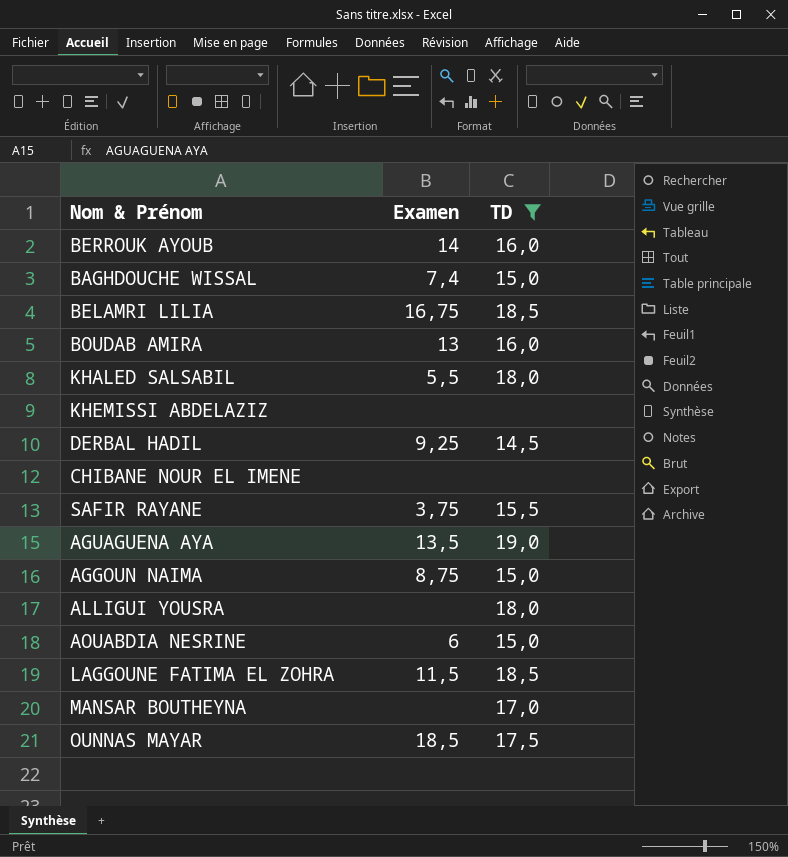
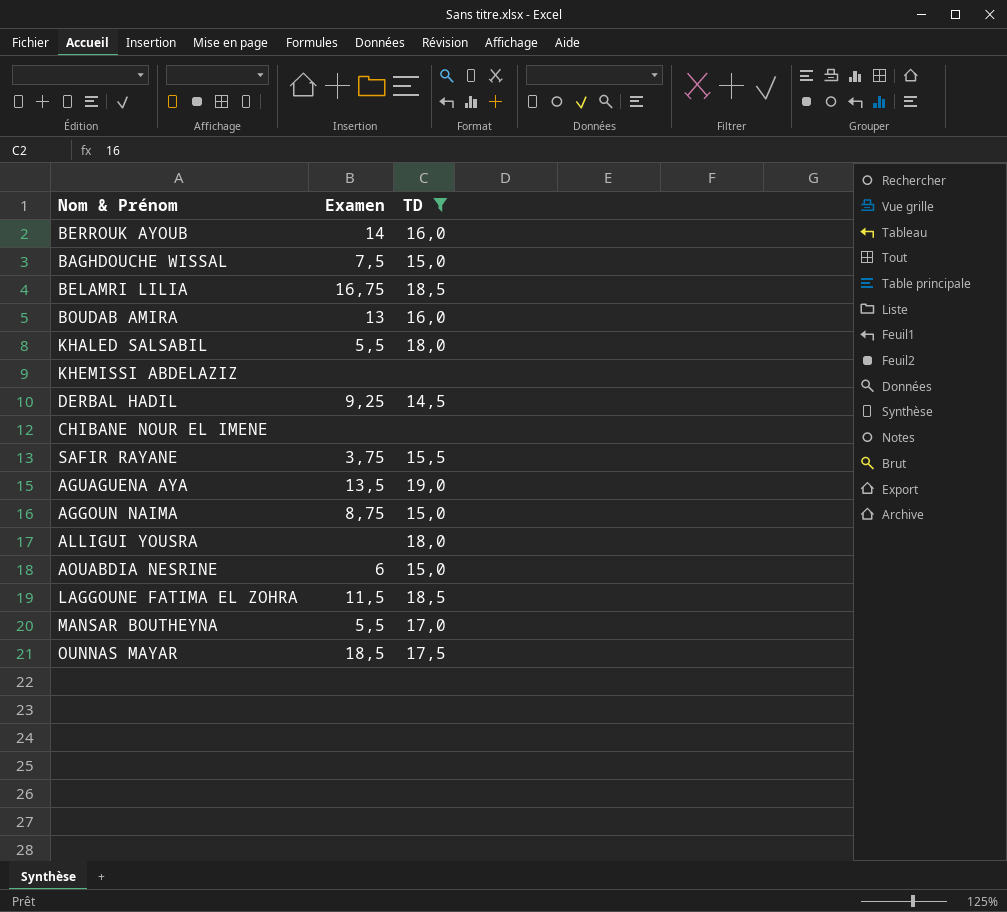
BAGHDOUCHE WISSAL | Examen: 7,4 -> 7,5
MANSAR BOUTHEYNA | Examen: none -> 5,5

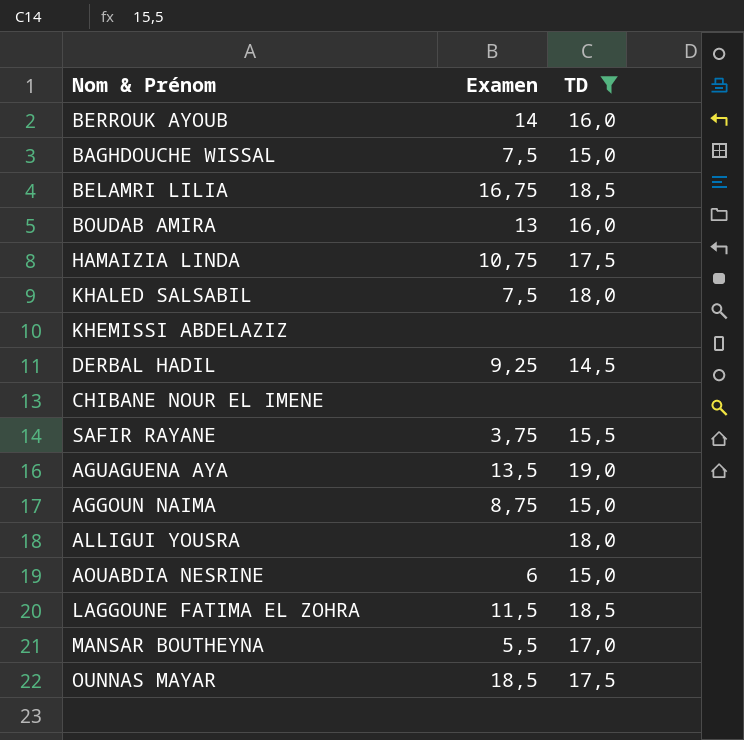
row HAMAIZIA LINDA: none -> 10,75 | 17,5
KHALED SALSABIL | Examen: 5,5 -> 7,5

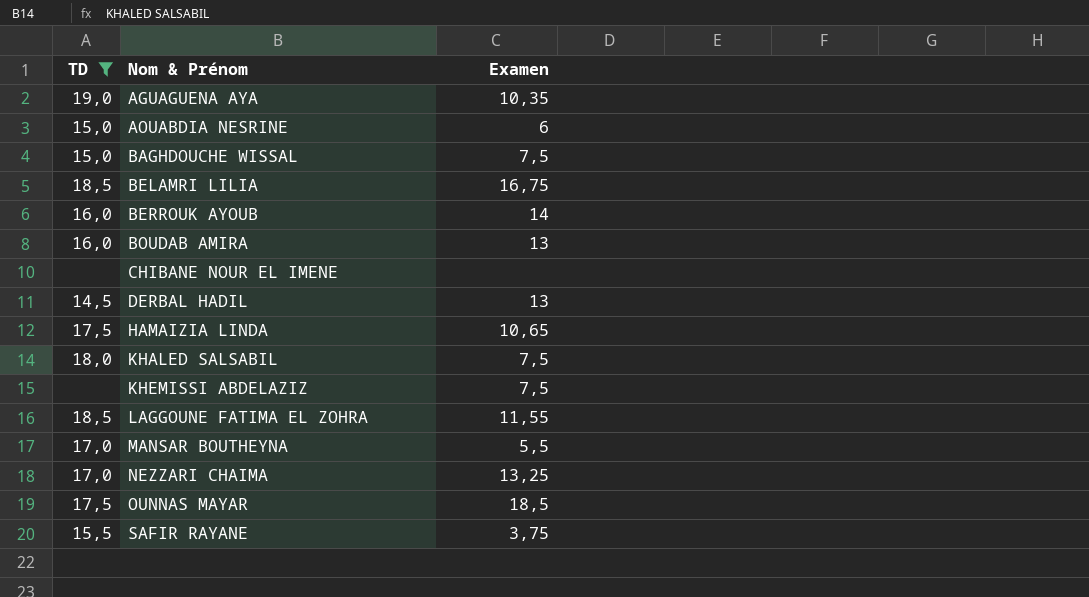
row order: none -> Nom & Prénom ascending
column TD | position: 3 -> 1
row AGGOUN NAIMA: 8,75 | 15,0 -> none
row ALLIGUI YOUSRA: none | 18,0 -> none
AGUAGUENA AYA | Examen: 13,5 -> 10,35
DERBAL HADIL | Examen: 9,25 -> 13
HAMAIZIA LINDA | Examen: 10,75 -> 10,65
KHEMISSI ABDELAZIZ | Examen: none -> 7,5
LAGGOUNE FATIMA EL ZOHRA | Examen: 11,5 -> 11,55
row NEZZARI CHAIMA: none -> 17,0 | 13,25

